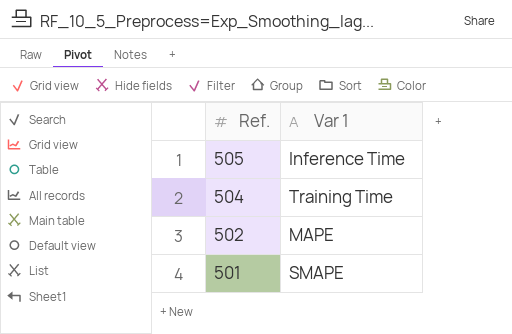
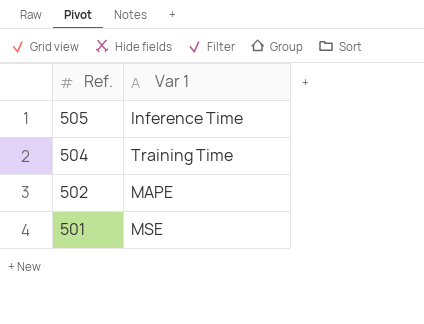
501 | Var 1: SMAPE -> MSE

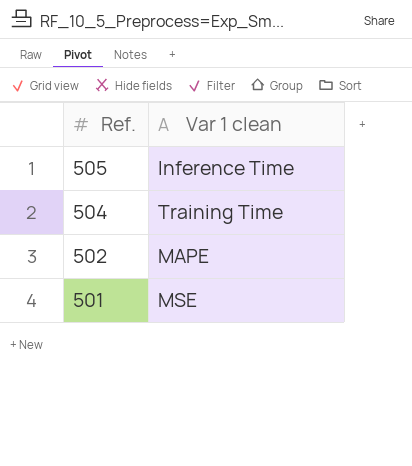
column name: Var 1 -> Var 1 clean

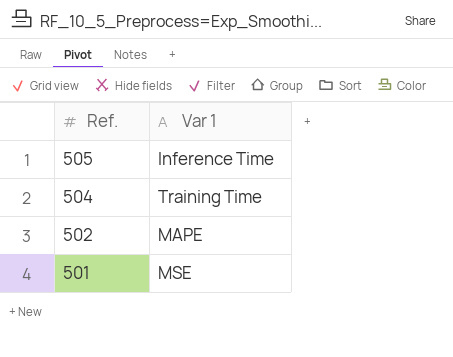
column name: Var 1 clean -> Var 1

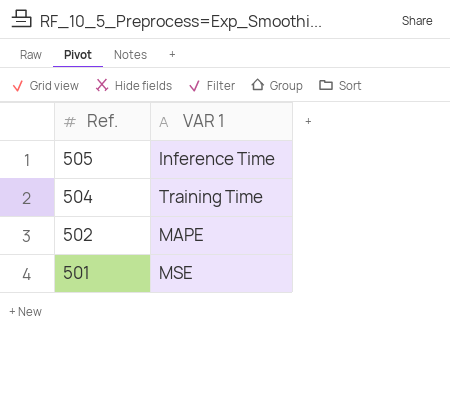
column name: Var 1 -> VAR 1

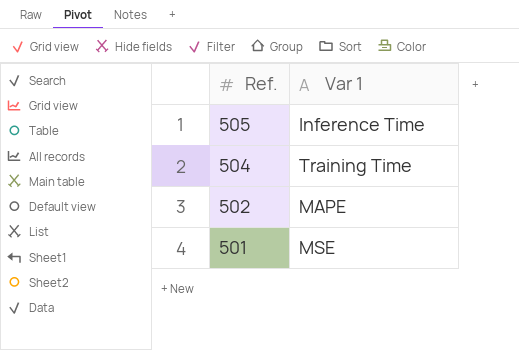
column name: VAR 1 -> Var 1

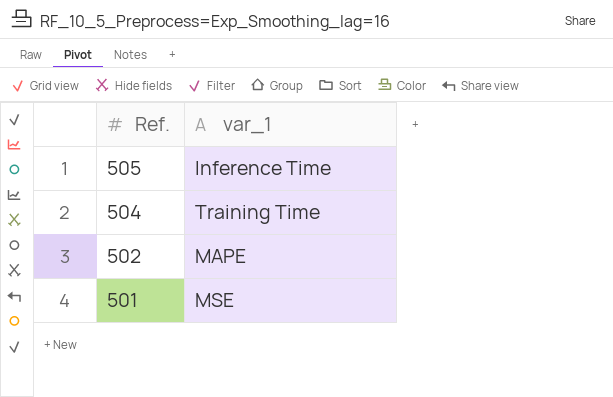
column name: Var 1 -> var_1

